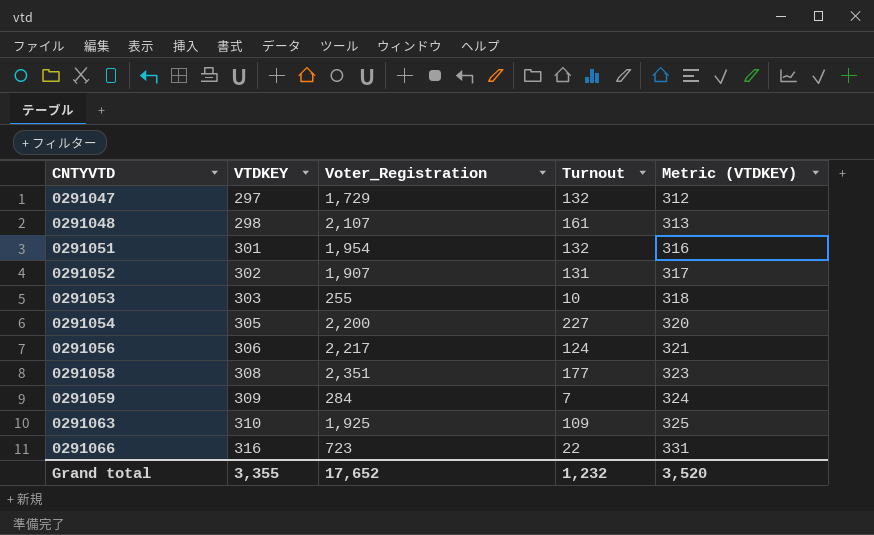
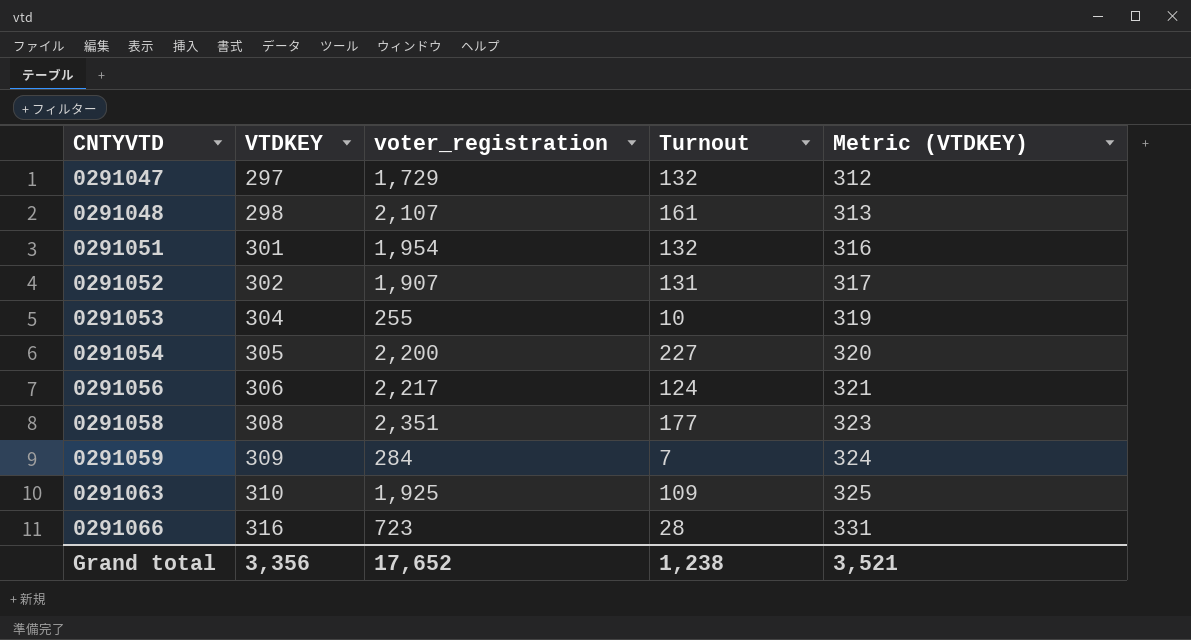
column name: Voter_Registration -> voter_registration
0291053 | VTDKEY: 303 -> 304
0291053 | Metric (VTDKEY): 318 -> 319
0291066 | Turnout: 22 -> 28
Grand total | VTDKEY: 3,355 -> 3,356
Grand total | Turnout: 1,232 -> 1,238
Grand total | Metric (VTDKEY): 3,520 -> 3,521

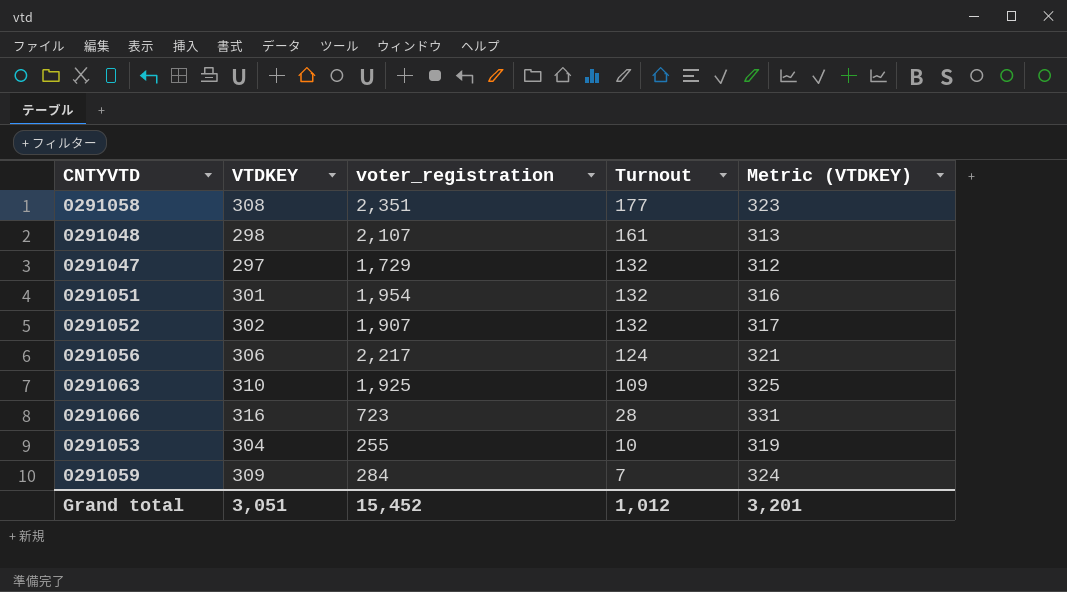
row order: CNTYVTD ascending -> Turnout descending
row 0291054: 305 | 2,200 | 227 | 320 -> none
0291052 | Turnout: 131 -> 132
Grand total | VTDKEY: 3,356 -> 3,051
Grand total | voter_registration: 17,652 -> 15,452
Grand total | Turnout: 1,238 -> 1,012
Grand total | Metric (VTDKEY): 3,521 -> 3,201

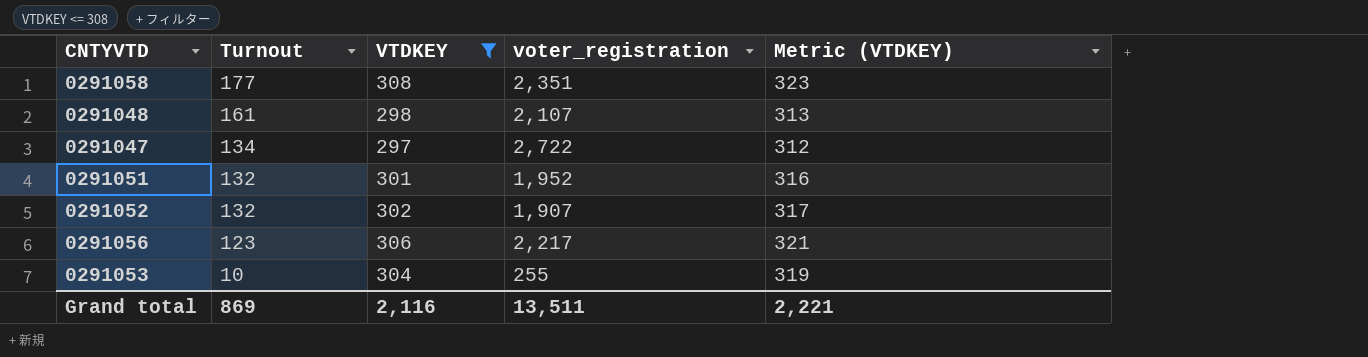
filter: none -> VTDKEY <= 308
column Turnout | position: 4 -> 2
0291047 | Turnout: 132 -> 134
0291047 | voter_registration: 1,729 -> 2,722
0291051 | voter_registration: 1,954 -> 1,952
0291056 | Turnout: 124 -> 123
Grand total | Turnout: 1,012 -> 869
Grand total | VTDKEY: 3,051 -> 2,116
Grand total | voter_registration: 15,452 -> 13,511
Grand total | Metric (VTDKEY): 3,201 -> 2,221

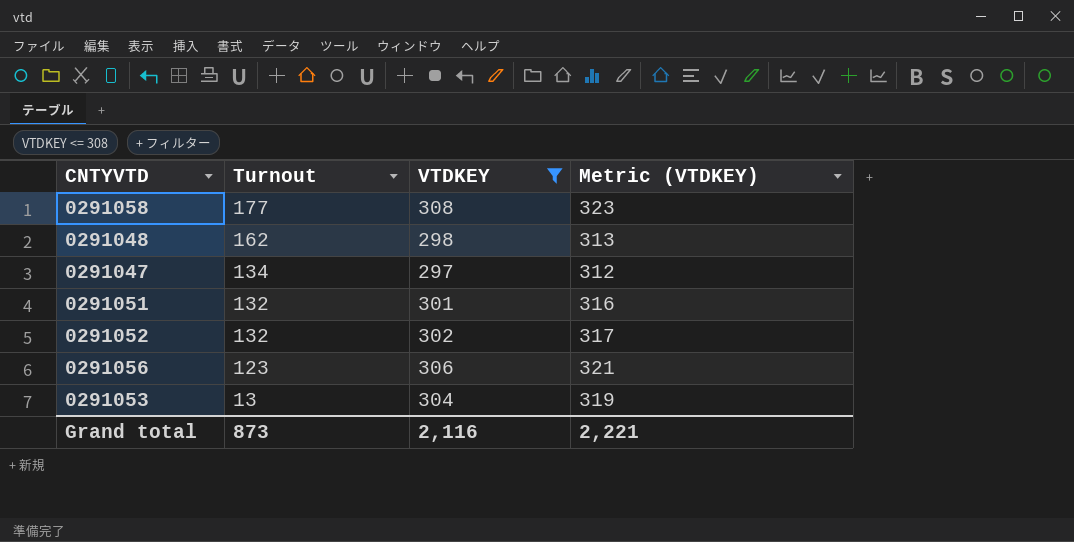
column voter_registration | position: 4 -> none
0291048 | Turnout: 161 -> 162
0291053 | Turnout: 10 -> 13
Grand total | Turnout: 869 -> 873

